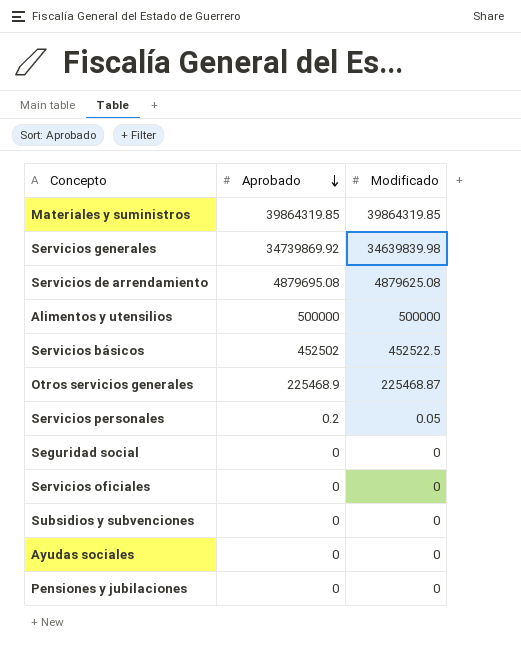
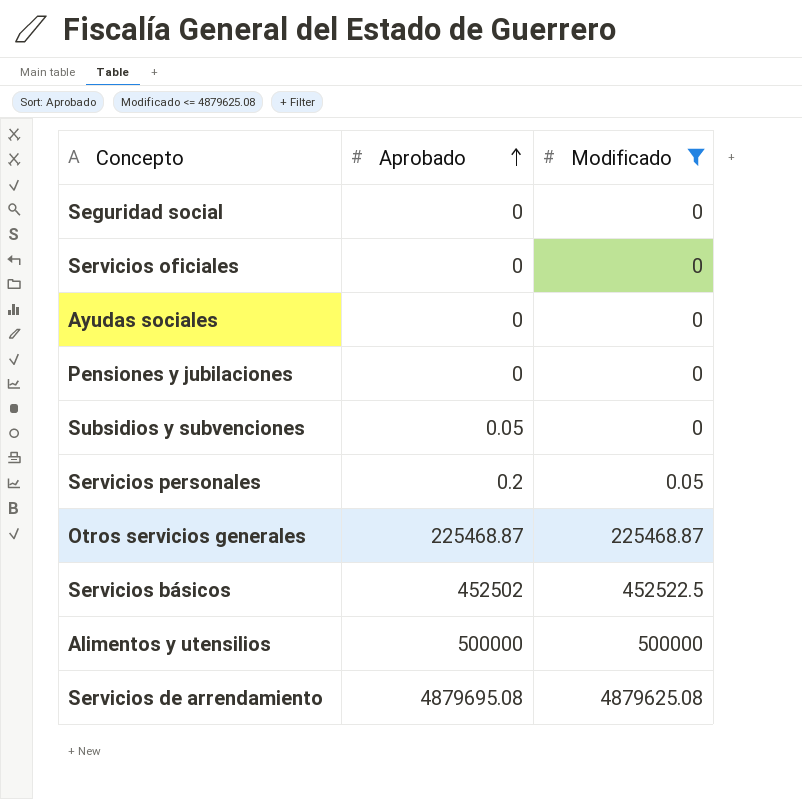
filter: none -> Modificado <= 4879625.08
row order: Aprobado descending -> Aprobado ascending
Subsidios y subvenciones | Aprobado: 0 -> 0.05
Otros servicios generales | Aprobado: 225468.9 -> 225468.87

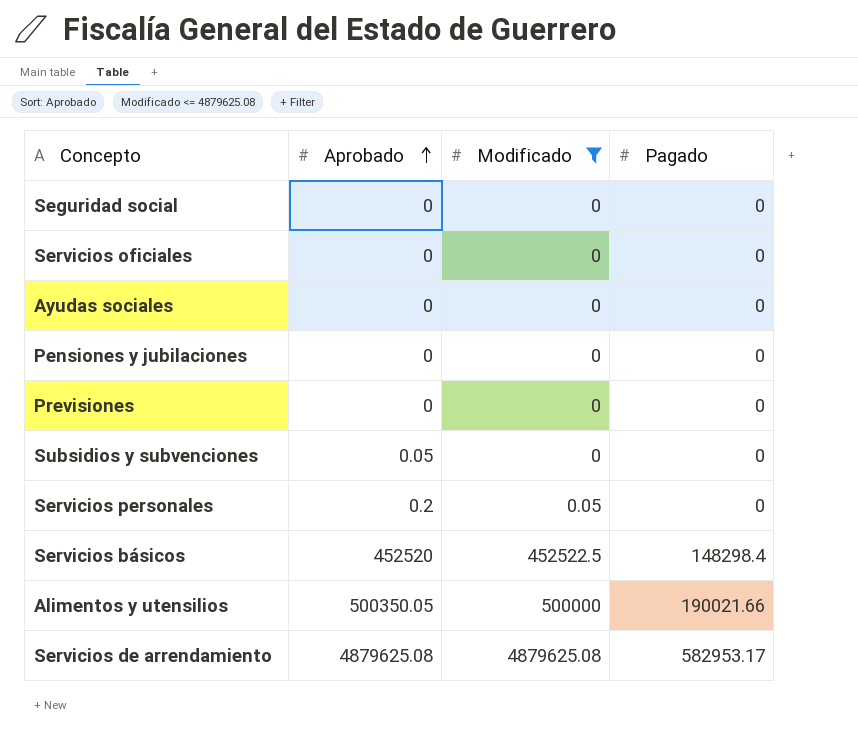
column Pagado | position: none -> 4
row Otros servicios generales: 225468.87 | 225468.87 -> none
row Previsiones: none -> 0 | 0 | 0
Servicios básicos | Aprobado: 452502 -> 452520
Alimentos y utensilios | Aprobado: 500000 -> 500350.05
Servicios de arrendamiento | Aprobado: 4879695.08 -> 4879625.08

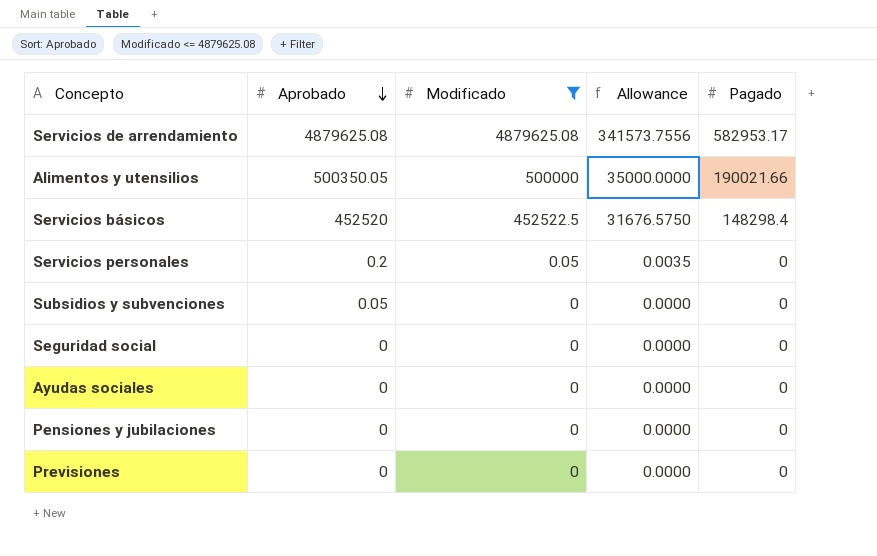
row order: Aprobado ascending -> Aprobado descending
column Allowance | formula: none -> [Modificado] * 0.07
row Servicios oficiales: 0 | 0 | 0 -> none

